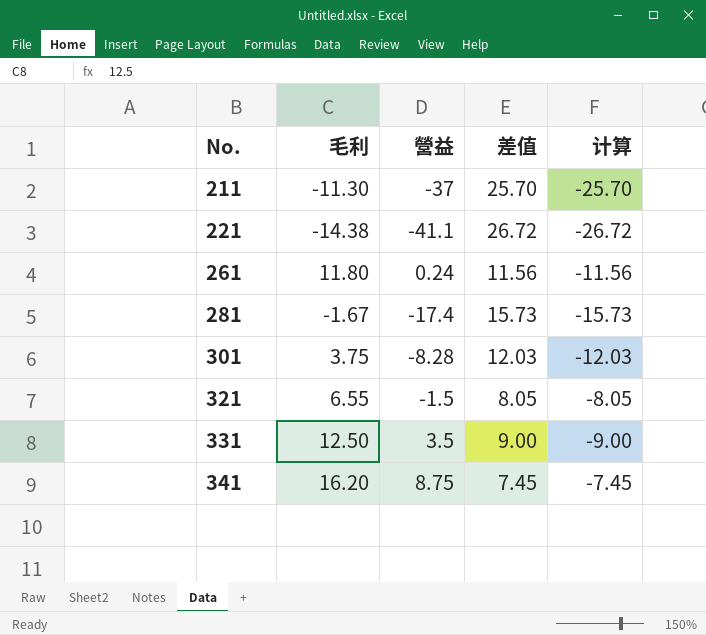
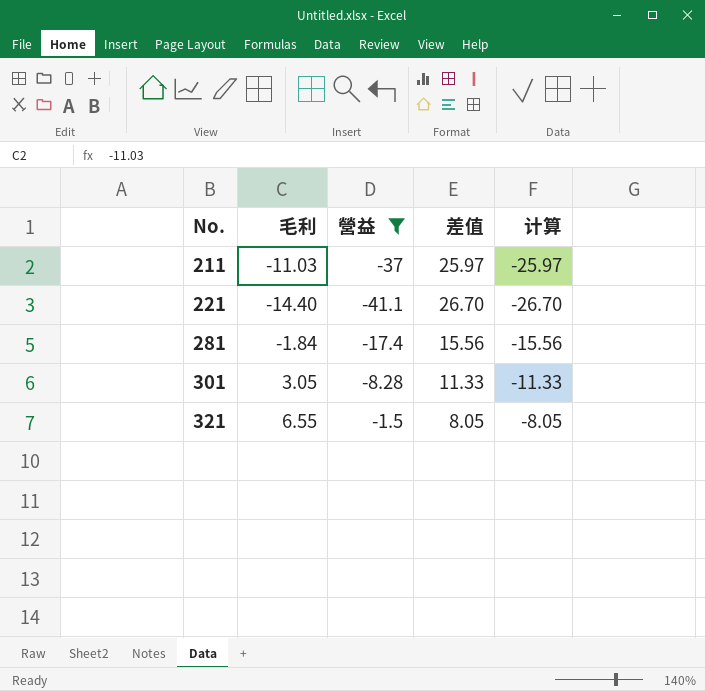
filter: none -> 營益 <= -1.5
211 | 毛利: -11.30 -> -11.03
211 | 差值: 25.70 -> 25.97
211 | 计算: -25.70 -> -25.97
221 | 毛利: -14.38 -> -14.40
221 | 差值: 26.72 -> 26.70
221 | 计算: -26.72 -> -26.70
281 | 毛利: -1.67 -> -1.84
281 | 差值: 15.73 -> 15.56
281 | 计算: -15.73 -> -15.56
301 | 毛利: 3.75 -> 3.05
301 | 差值: 12.03 -> 11.33
301 | 计算: -12.03 -> -11.33

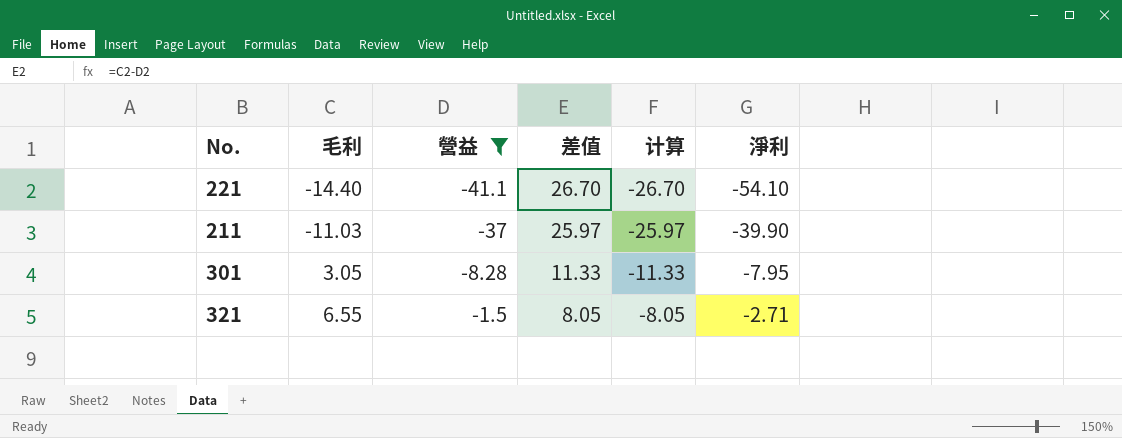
row order: No. ascending -> 毛利 ascending
column 淨利 | position: none -> 6
row 281: -1.84 | -17.4 | 15.56 | -15.56 -> none

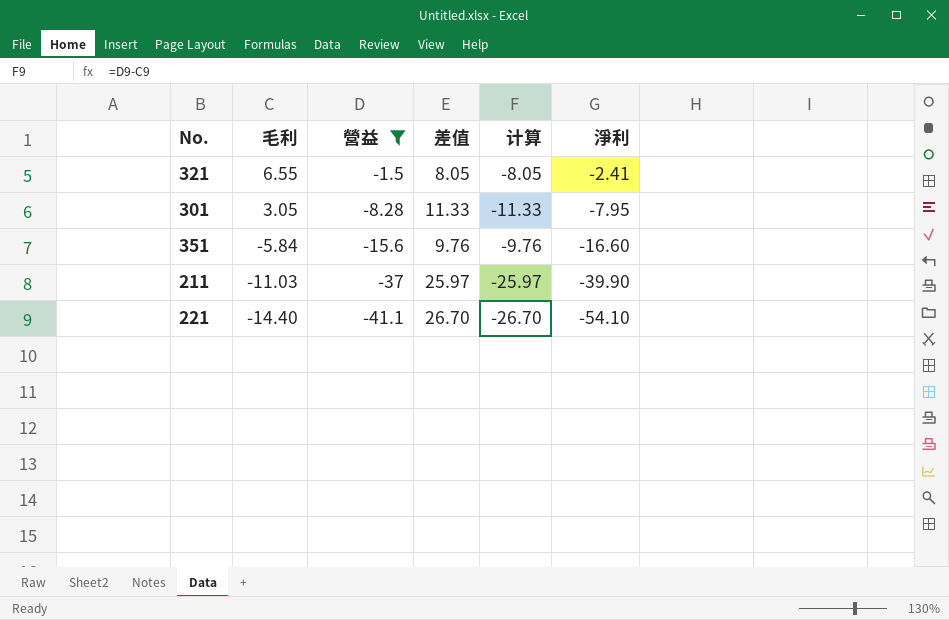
row order: 毛利 ascending -> 毛利 descending
321 | 淨利: -2.71 -> -2.41
row 351: none -> -5.84 | -15.6 | 9.76 | -9.76 | -16.60

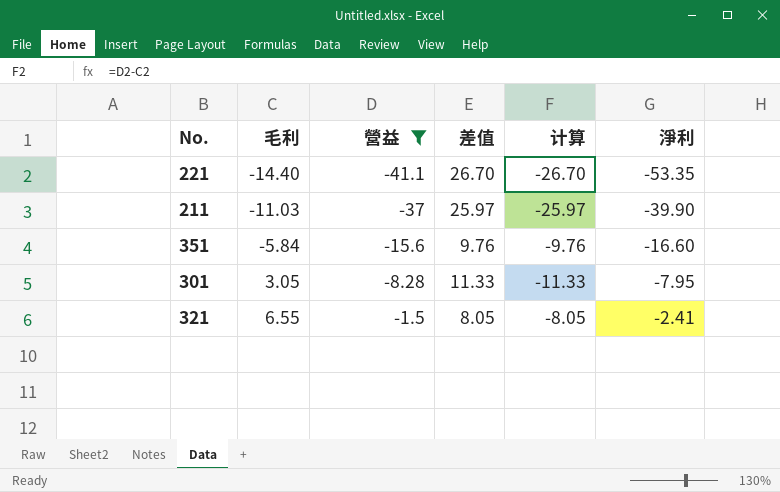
row order: 毛利 descending -> 毛利 ascending
221 | 淨利: -54.10 -> -53.35

